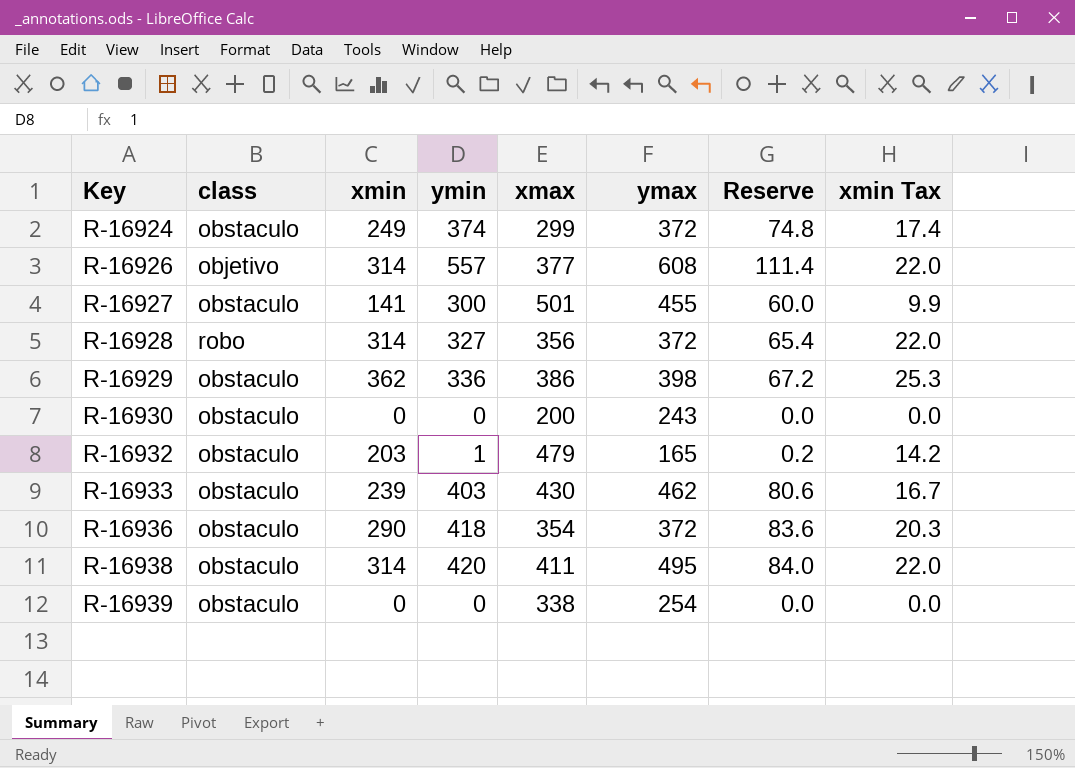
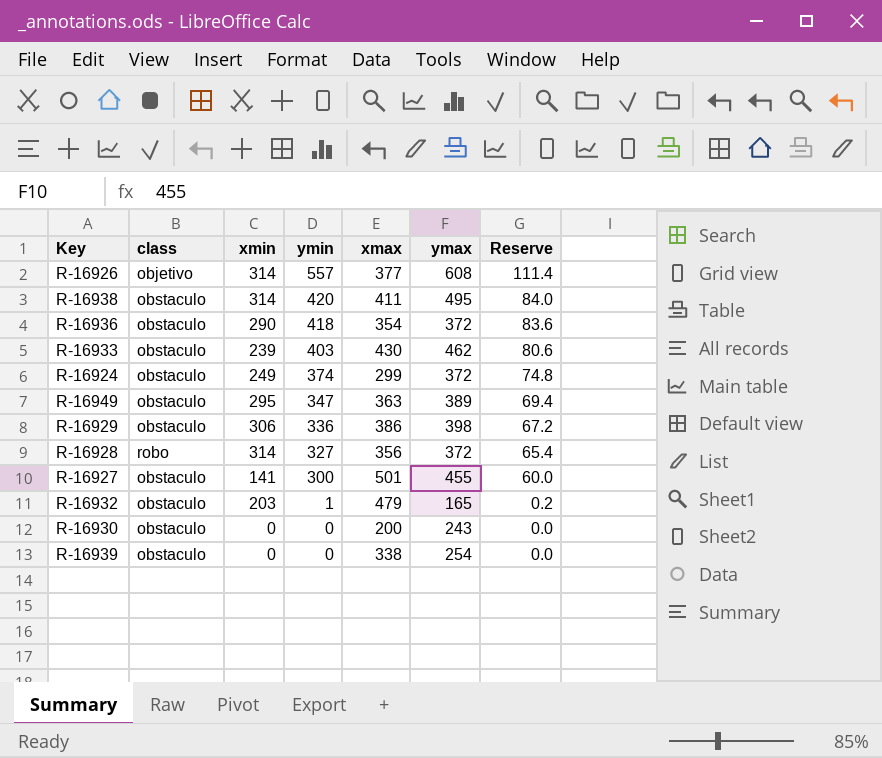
row order: Key ascending -> ymin descending
column xmin Tax | formula: [xmin] * 0.07 -> none
row R-16949: none -> obstaculo | 295 | 347 | 363 | 389 | 69.4
R-16929 | xmin: 362 -> 306

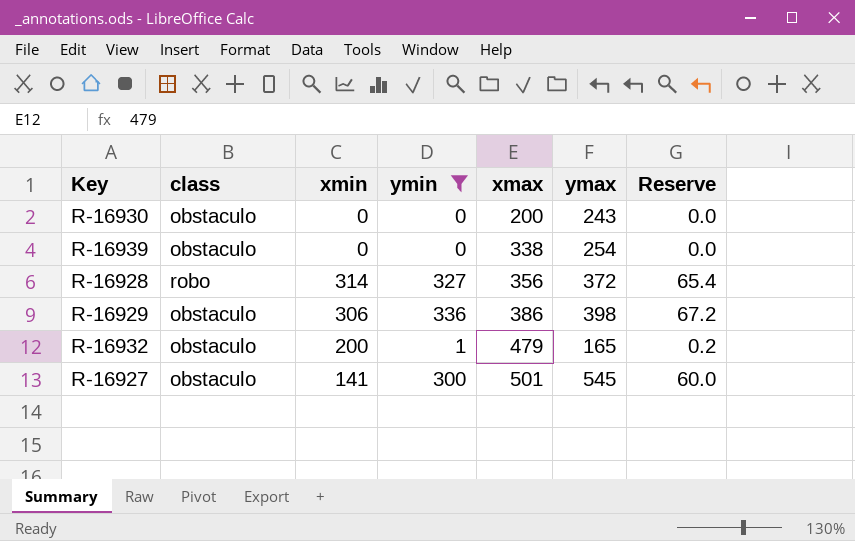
filter: none -> ymin <= 336
row order: ymin descending -> xmax ascending
R-16932 | xmin: 203 -> 200
R-16927 | ymax: 455 -> 545

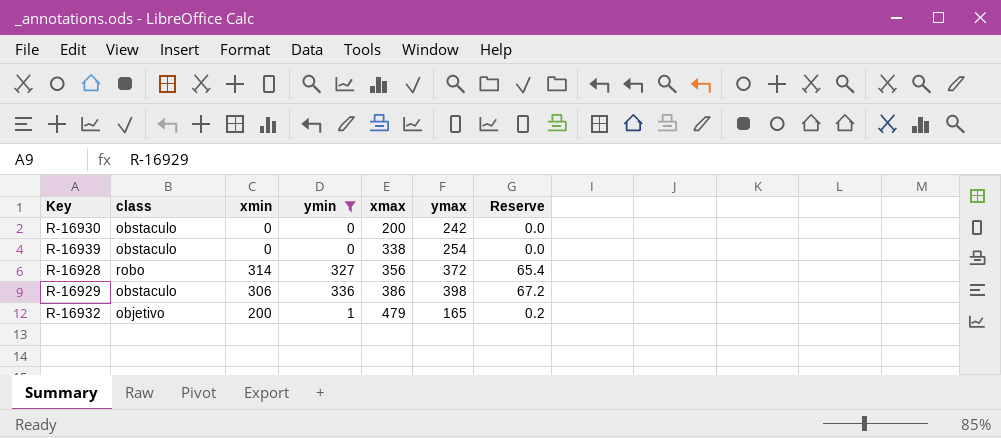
row R-16927: obstaculo | 141 | 300 | 501 | 545 | 60.0 -> none
R-16930 | ymax: 243 -> 242
R-16932 | class: obstaculo -> objetivo

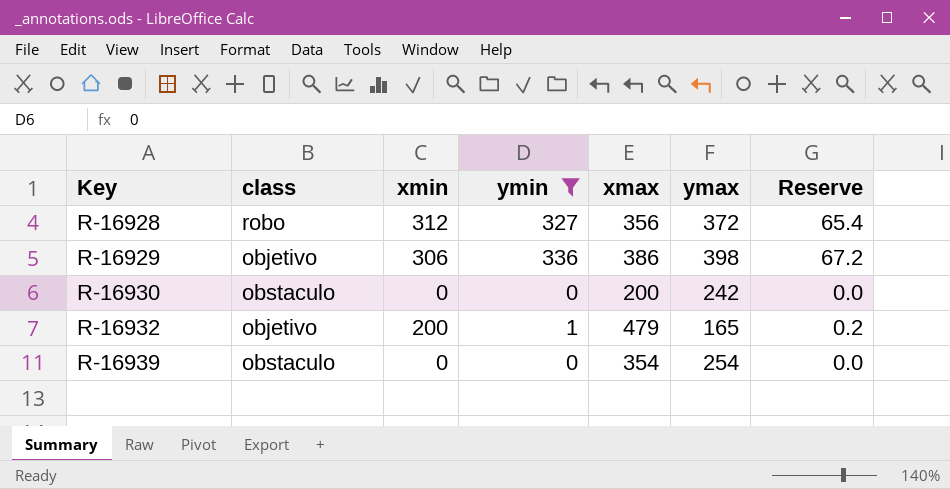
row order: xmax ascending -> Key ascending
R-16928 | xmin: 314 -> 312
R-16929 | class: obstaculo -> objetivo
R-16939 | xmax: 338 -> 354

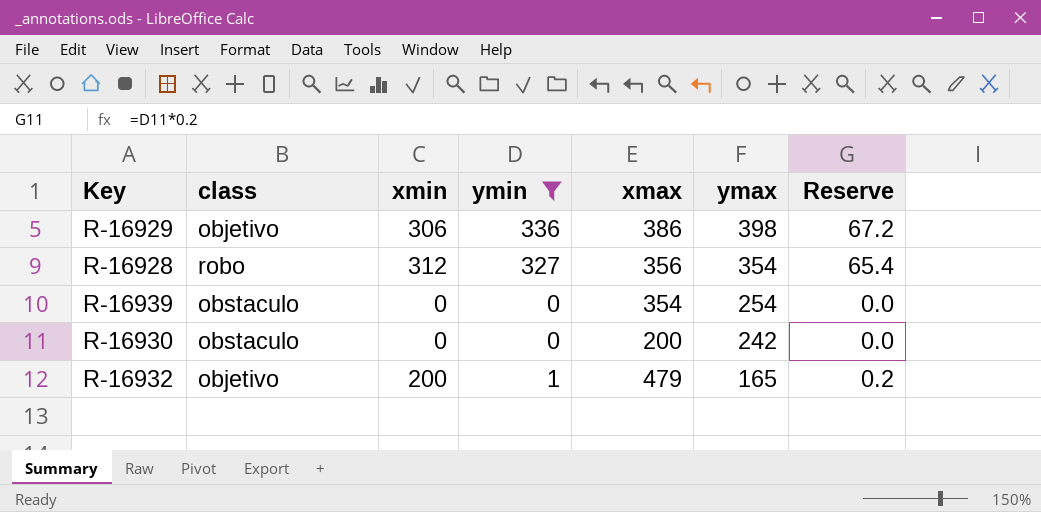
row order: Key ascending -> ymax descending
R-16928 | ymax: 372 -> 354

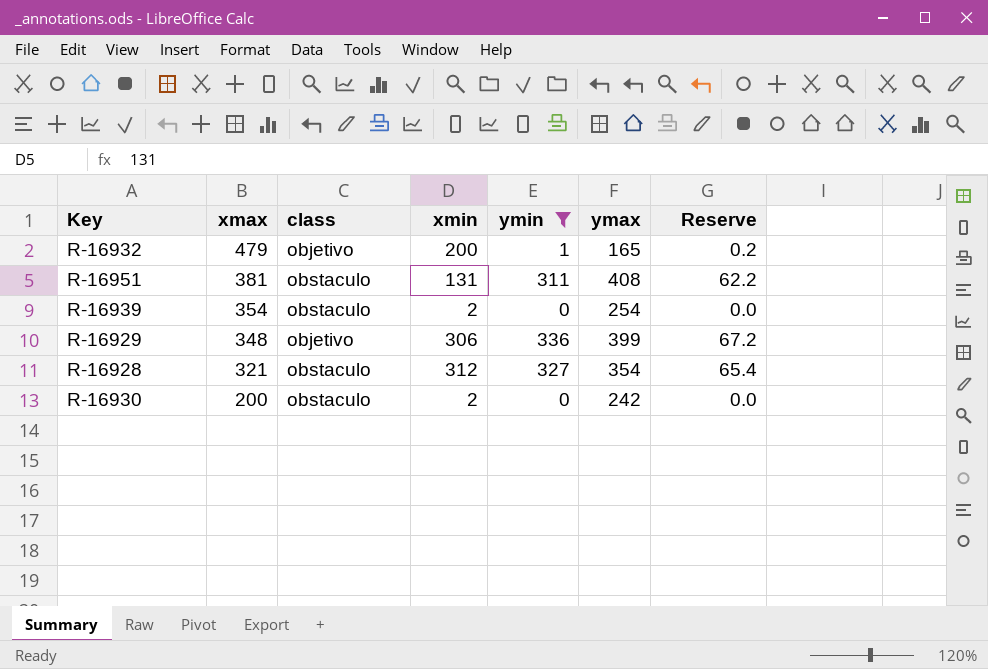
row order: ymax descending -> xmax descending
column xmax | position: 5 -> 2
row R-16951: none -> 381 | obstaculo | 131 | 311 | 408 | 62.2
R-16939 | xmin: 0 -> 2
R-16929 | xmax: 386 -> 348
R-16929 | ymax: 398 -> 399
R-16928 | xmax: 356 -> 321
R-16928 | class: robo -> obstaculo
R-16930 | xmin: 0 -> 2

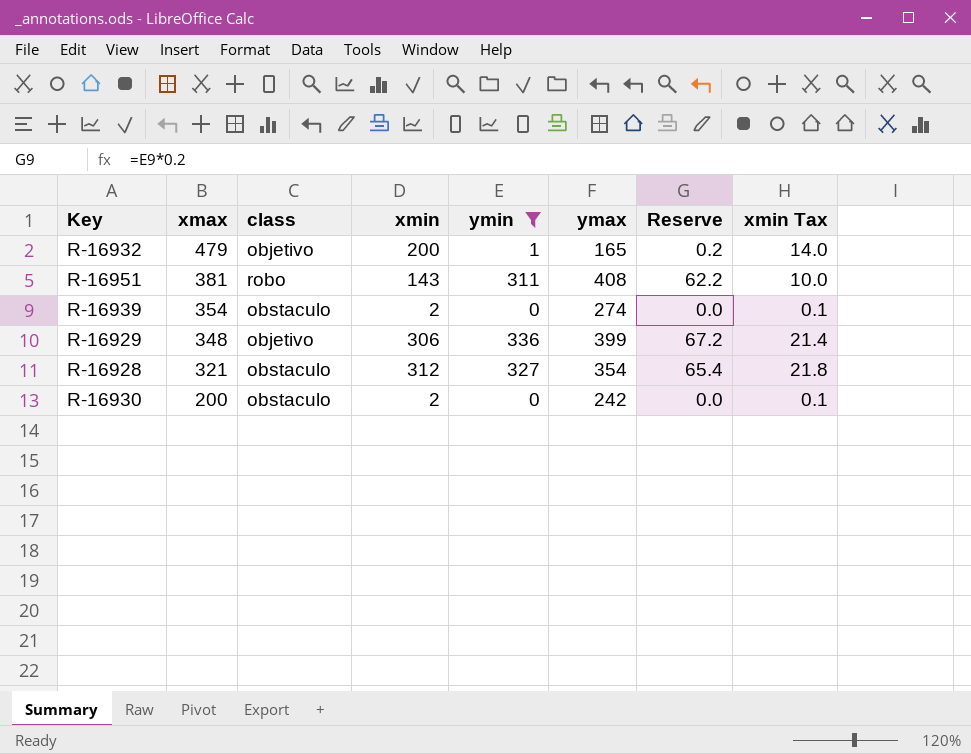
column xmin Tax | formula: none -> [xmin] * 0.07
R-16951 | class: obstaculo -> robo
R-16951 | xmin: 131 -> 143
R-16939 | ymax: 254 -> 274

